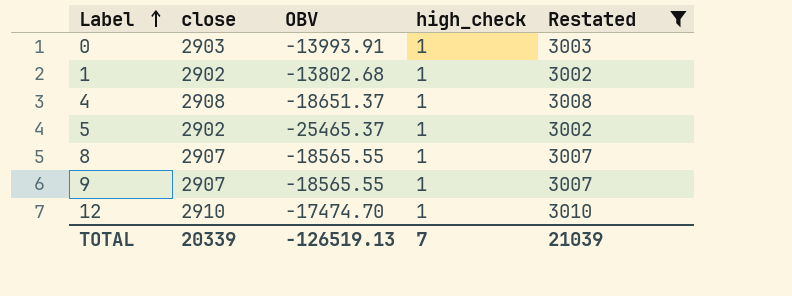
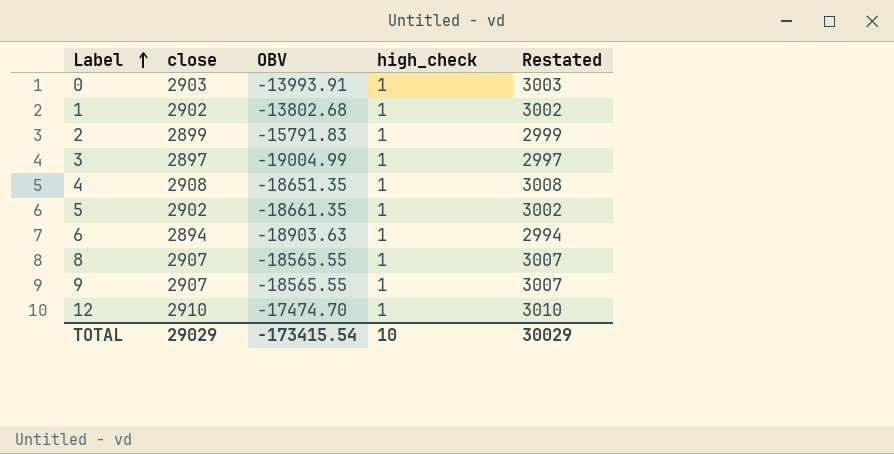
filter: Restated >= 3002 -> none
4 | OBV: -18651.37 -> -18651.35
5 | OBV: -25465.37 -> -18661.35
TOTAL | close: 20339 -> 29029
TOTAL | OBV: -126519.13 -> -173415.54
TOTAL | high_check: 7 -> 10
TOTAL | Restated: 21039 -> 30029

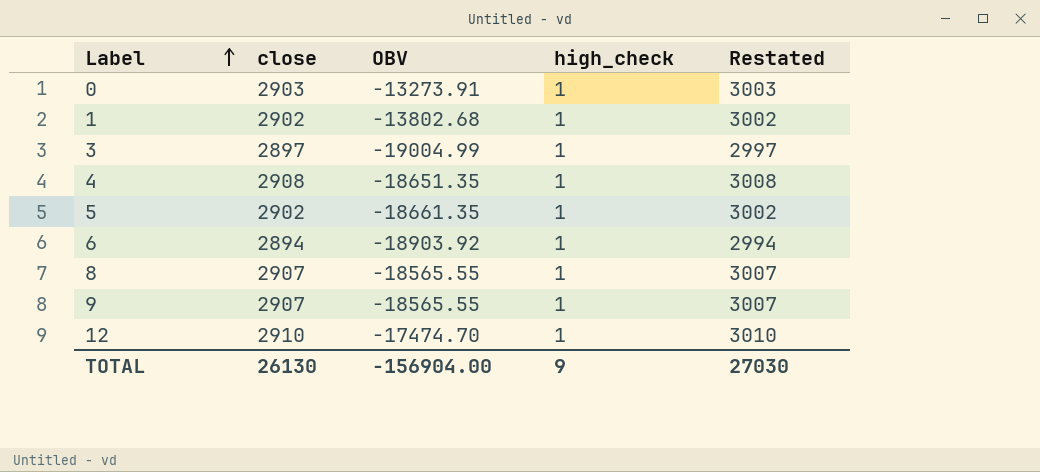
row 2: 2899 | -15791.83 | 1 | 2999 -> none
0 | OBV: -13993.91 -> -13273.91
6 | OBV: -18903.63 -> -18903.92
TOTAL | close: 29029 -> 26130
TOTAL | OBV: -173415.54 -> -156904.00
TOTAL | high_check: 10 -> 9
TOTAL | Restated: 30029 -> 27030

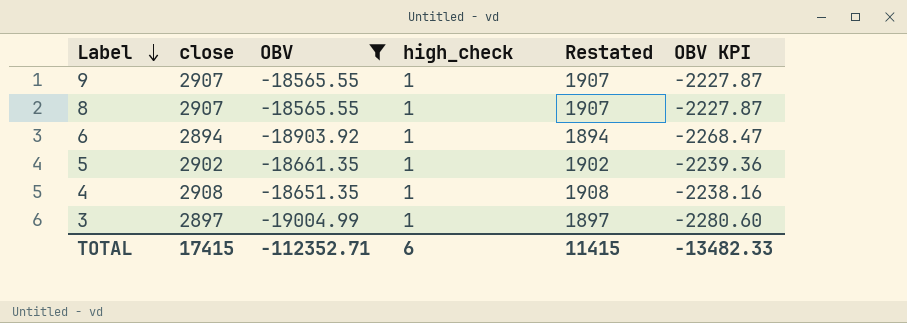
filter: none -> OBV <= -18565.55
row order: Label ascending -> Label descending
column Restated | formula: [close] + 100 -> [close] - 1000
column OBV KPI | formula: none -> [OBV] * 0.12
TOTAL | close: 26130 -> 17415
TOTAL | OBV: -156904.00 -> -112352.71
TOTAL | high_check: 9 -> 6
TOTAL | Restated: 27030 -> 11415

